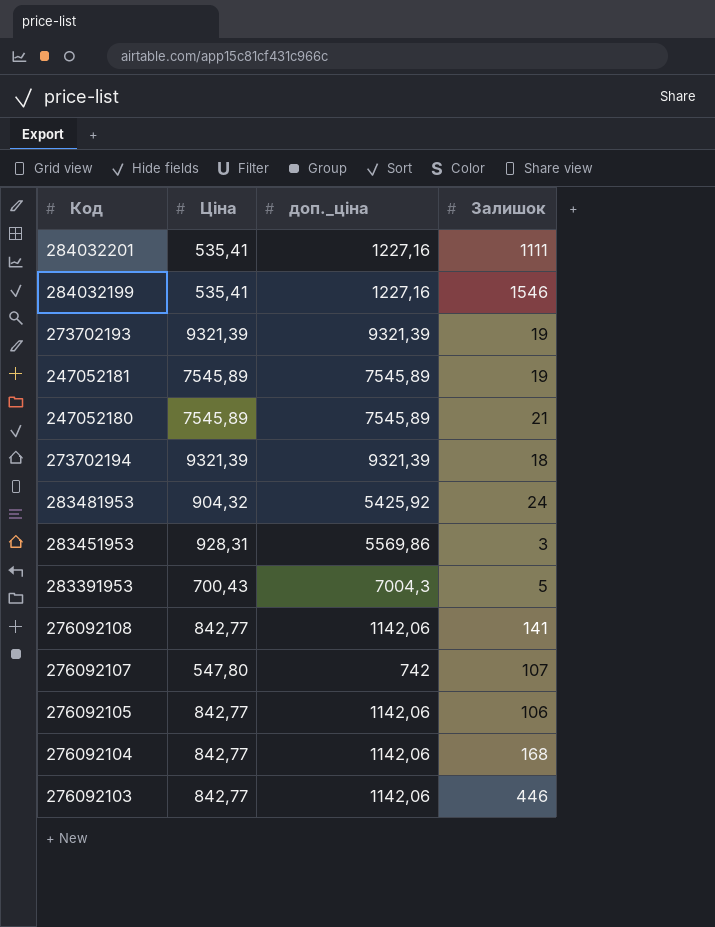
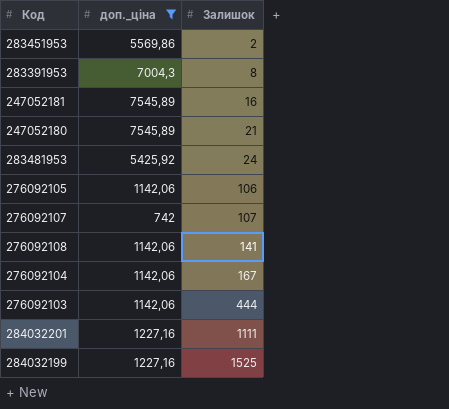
filter: none -> доп._ціна != 9321,39
row order: none -> Залишок ascending
column Ціна | position: 2 -> none
283451953 | Залишок: 3 -> 2
283391953 | Залишок: 5 -> 8
247052181 | Залишок: 19 -> 16
276092104 | Залишок: 168 -> 167
276092103 | Залишок: 446 -> 444
284032199 | Залишок: 1546 -> 1525

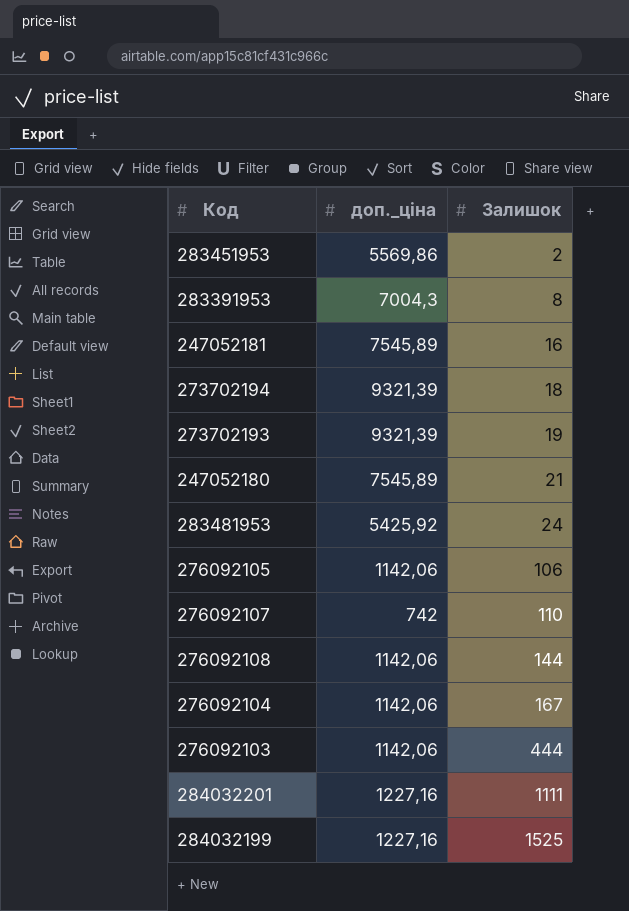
filter: доп._ціна != 9321,39 -> none
276092107 | Залишок: 107 -> 110
276092108 | Залишок: 141 -> 144

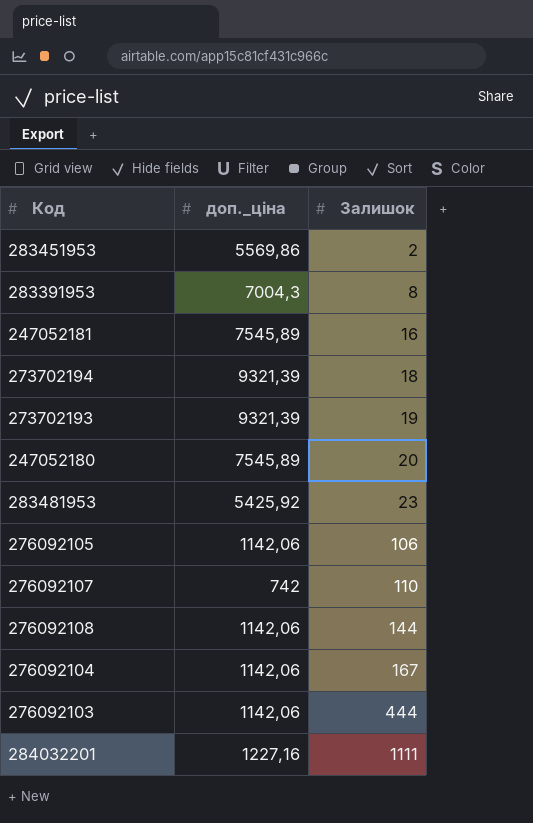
row 284032199: 1227,16 | 1525 -> none
247052180 | Залишок: 21 -> 20
283481953 | Залишок: 24 -> 23

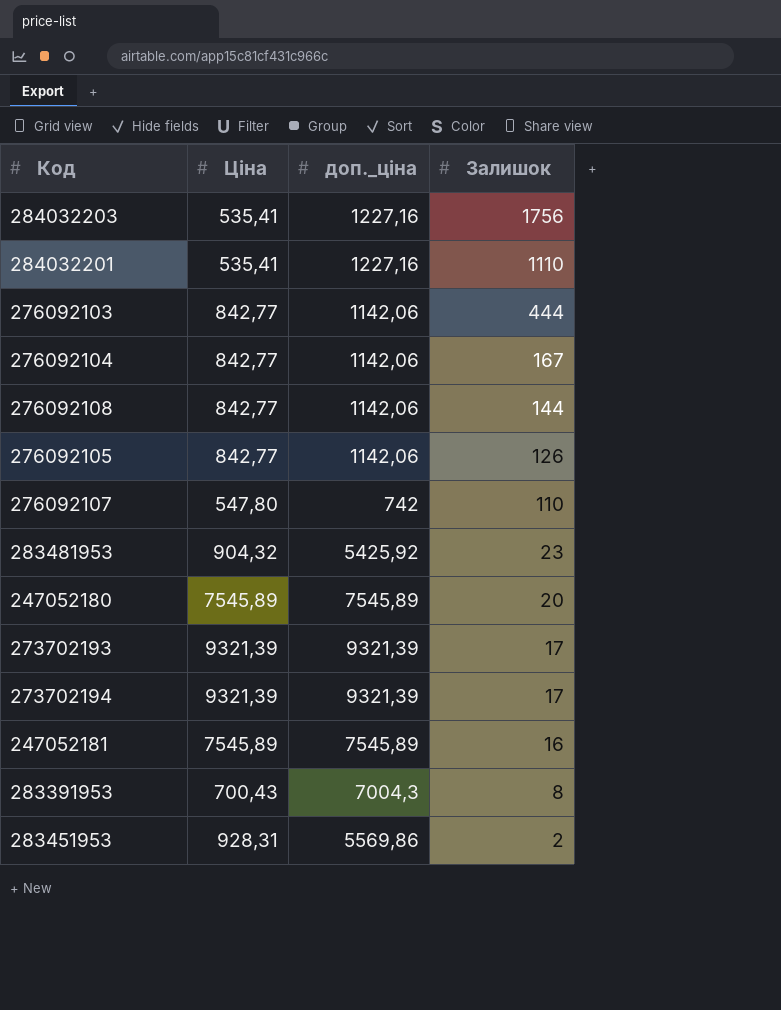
row order: Залишок ascending -> Залишок descending
column Ціна | position: none -> 2
row 284032203: none -> 535,41 | 1227,16 | 1756
284032201 | Залишок: 1111 -> 1110
276092105 | Залишок: 106 -> 126
273702193 | Залишок: 19 -> 17
273702194 | Залишок: 18 -> 17

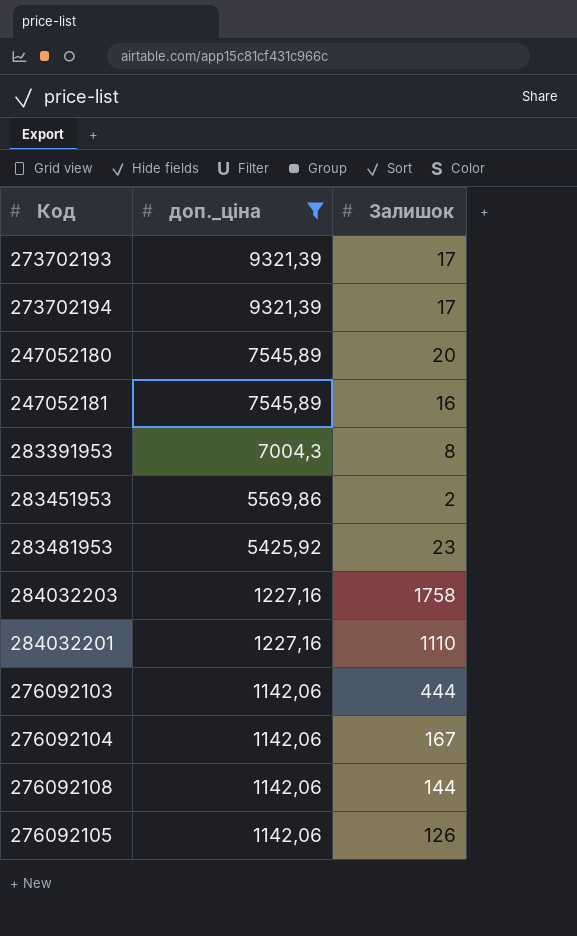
filter: none -> доп._ціна != 742
row order: Залишок descending -> доп._ціна descending
column Ціна | position: 2 -> none
284032203 | Залишок: 1756 -> 1758

